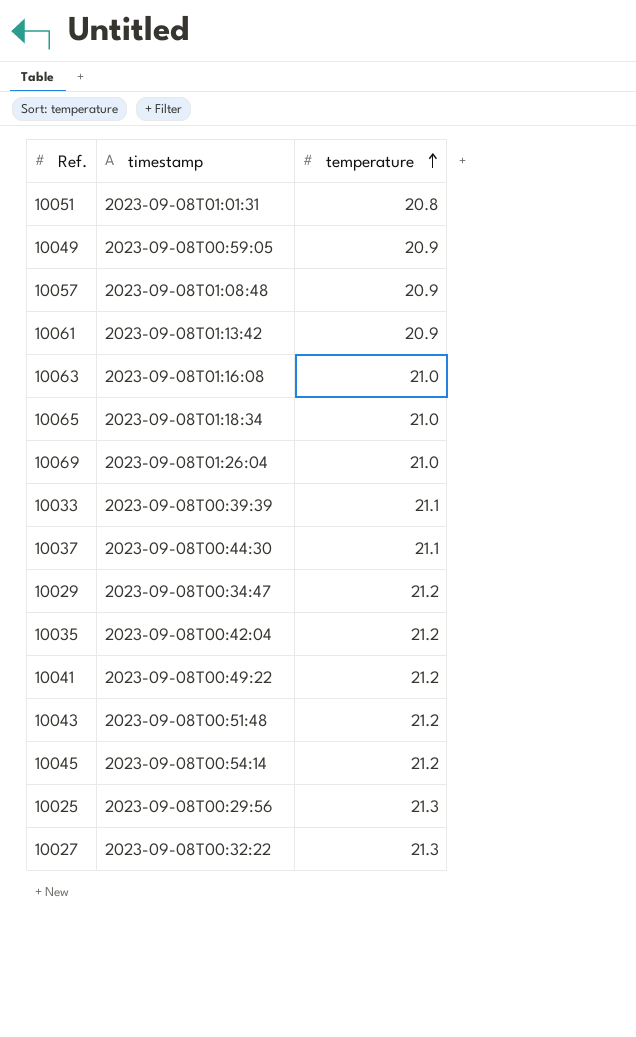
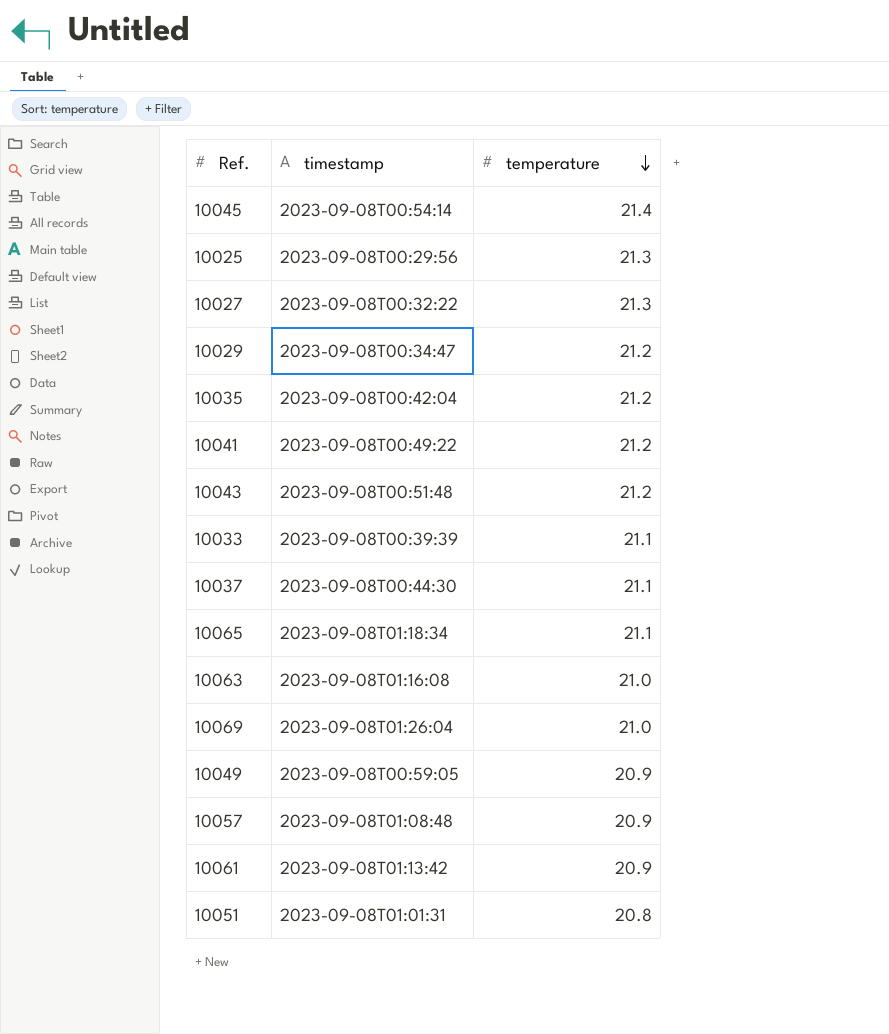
row order: temperature ascending -> temperature descending
10045 | temperature: 21.2 -> 21.4
10065 | temperature: 21.0 -> 21.1

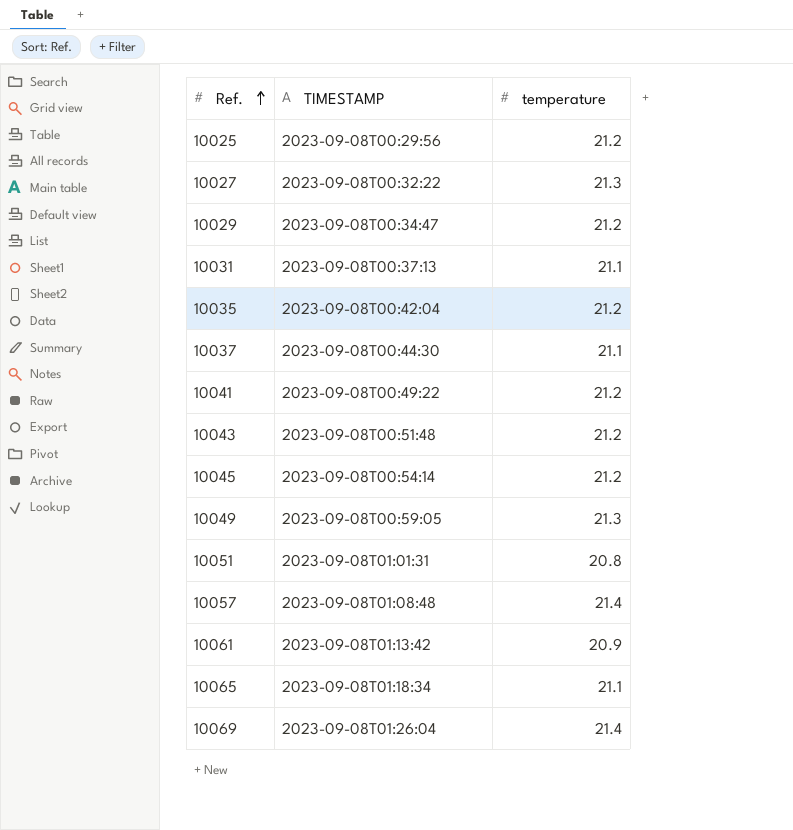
row order: temperature descending -> Ref. ascending
column name: timestamp -> TIMESTAMP
row 10033: 2023-09-08T00:39:39 | 21.1 -> none
row 10063: 2023-09-08T01:16:08 | 21.0 -> none
10025 | temperature: 21.3 -> 21.2
row 10031: none -> 2023-09-08T00:37:13 | 21.1
10045 | temperature: 21.4 -> 21.2
10049 | temperature: 20.9 -> 21.3
10057 | temperature: 20.9 -> 21.4
10069 | temperature: 21.0 -> 21.4

